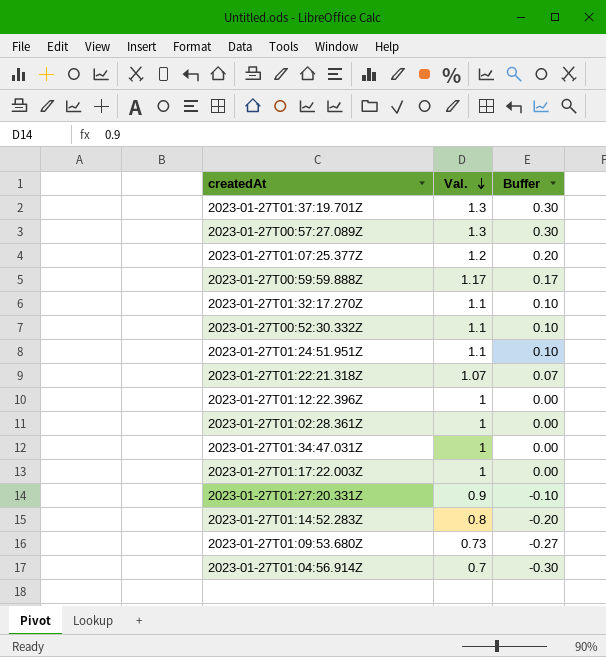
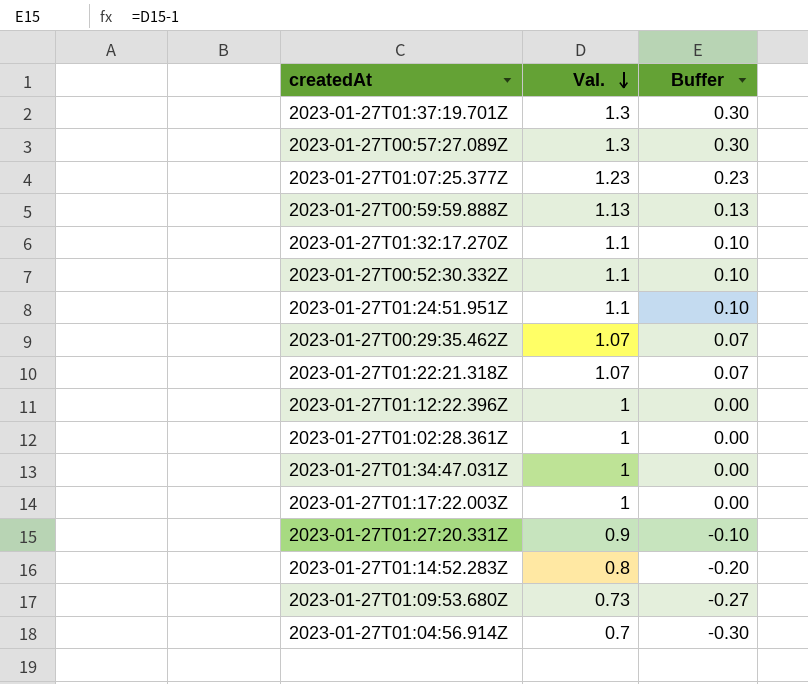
2023-01-27T01:07:25.377Z | Val.: 1.2 -> 1.23
2023-01-27T01:07:25.377Z | Buffer: 0.20 -> 0.23
2023-01-27T00:59:59.888Z | Val.: 1.17 -> 1.13
2023-01-27T00:59:59.888Z | Buffer: 0.17 -> 0.13
row 2023-01-27T00:29:35.462Z: none -> 1.07 | 0.07

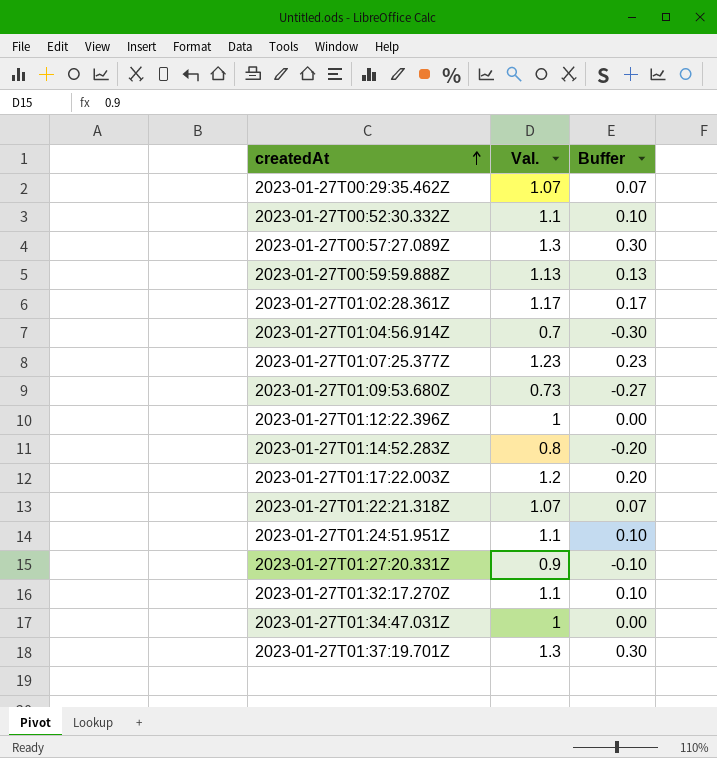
row order: Val. descending -> createdAt ascending
2023-01-27T01:02:28.361Z | Val.: 1 -> 1.17
2023-01-27T01:02:28.361Z | Buffer: 0.00 -> 0.17
2023-01-27T01:17:22.003Z | Val.: 1 -> 1.2
2023-01-27T01:17:22.003Z | Buffer: 0.00 -> 0.20

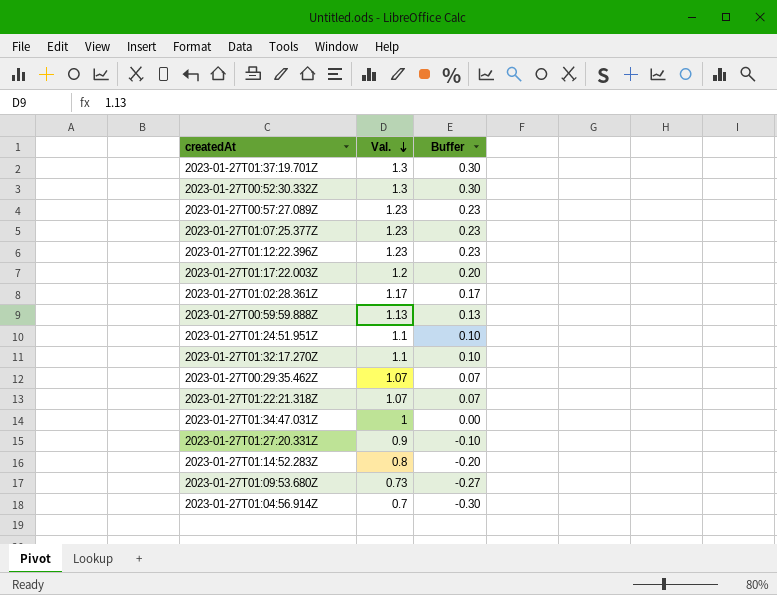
row order: createdAt ascending -> Val. descending
2023-01-27T00:52:30.332Z | Val.: 1.1 -> 1.3
2023-01-27T00:52:30.332Z | Buffer: 0.10 -> 0.30
2023-01-27T00:57:27.089Z | Val.: 1.3 -> 1.23
2023-01-27T00:57:27.089Z | Buffer: 0.30 -> 0.23
2023-01-27T01:12:22.396Z | Val.: 1 -> 1.23
2023-01-27T01:12:22.396Z | Buffer: 0.00 -> 0.23

